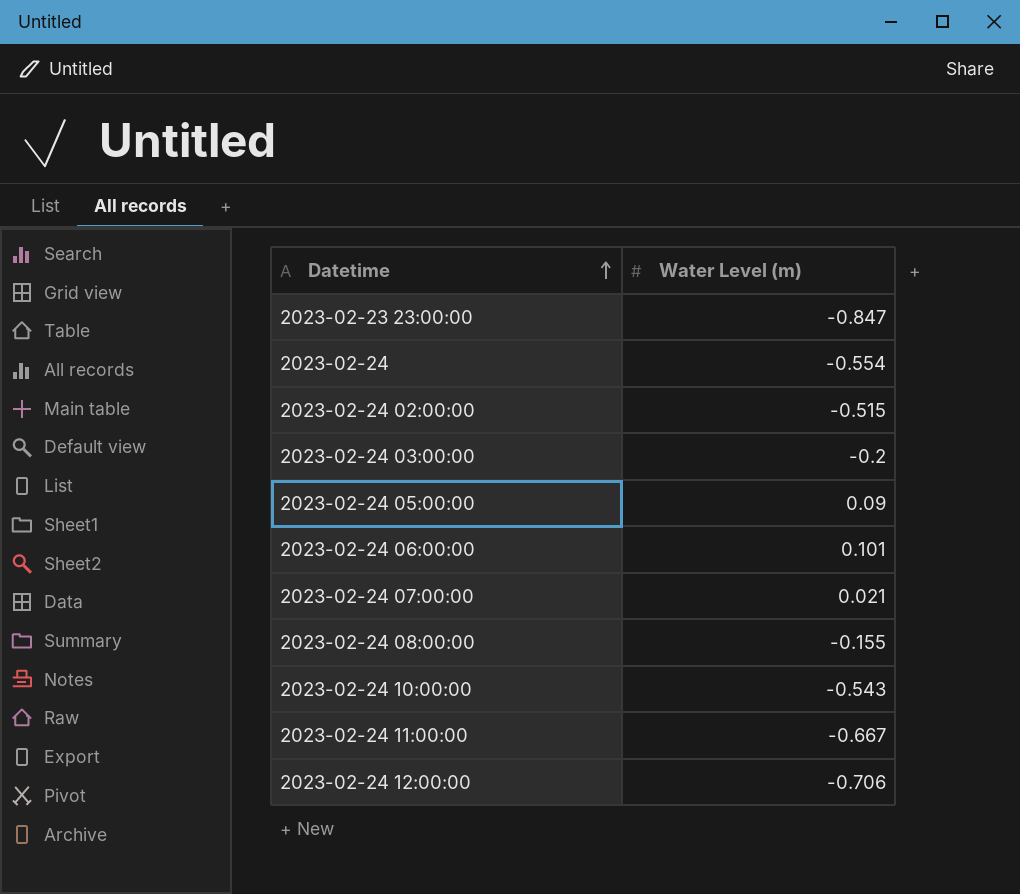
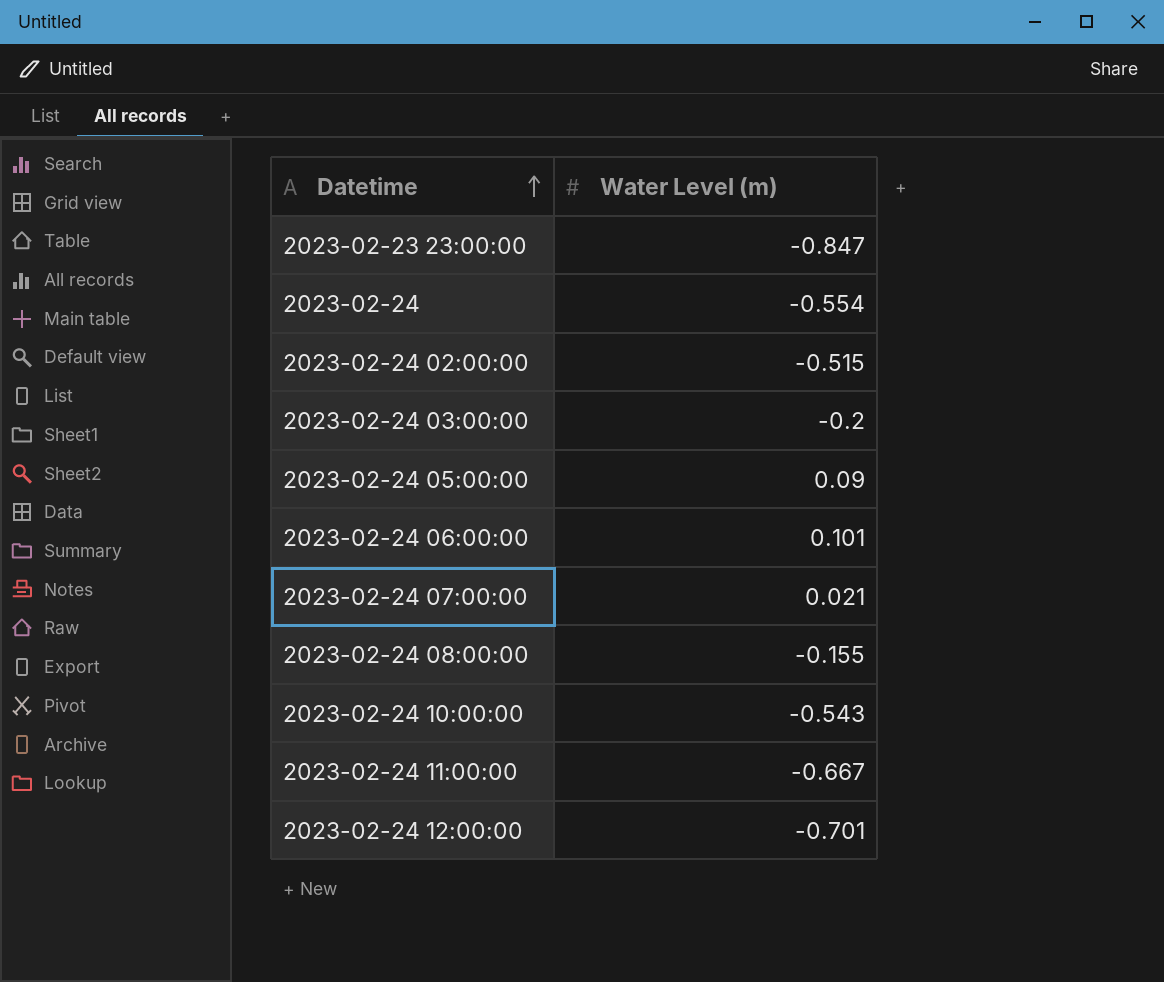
2023-02-24 12:00:00 | Water Level (m): -0.706 -> -0.701

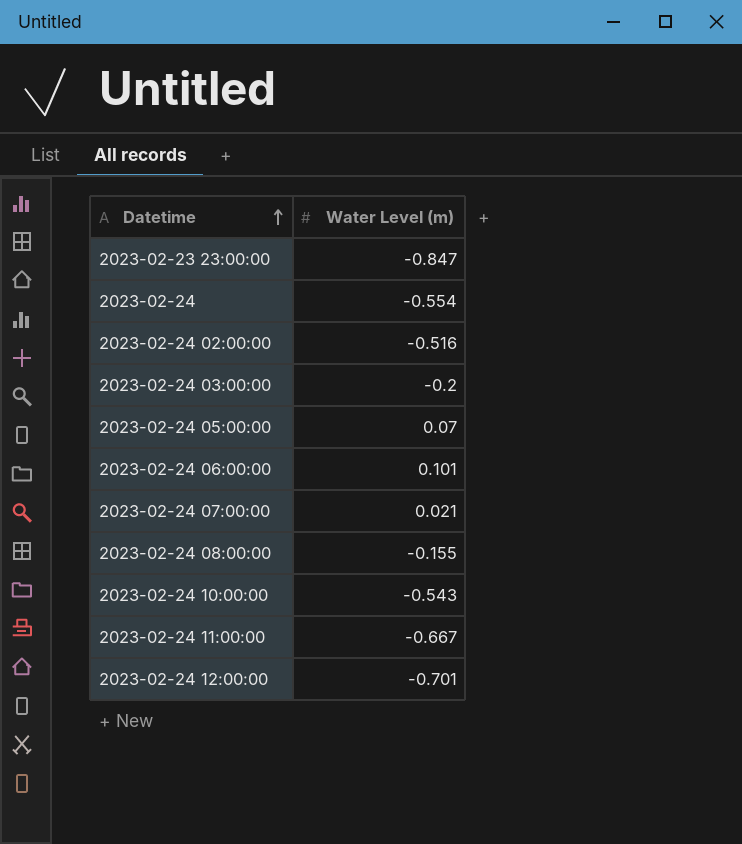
2023-02-24 02:00:00 | Water Level (m): -0.515 -> -0.516
2023-02-24 05:00:00 | Water Level (m): 0.09 -> 0.07

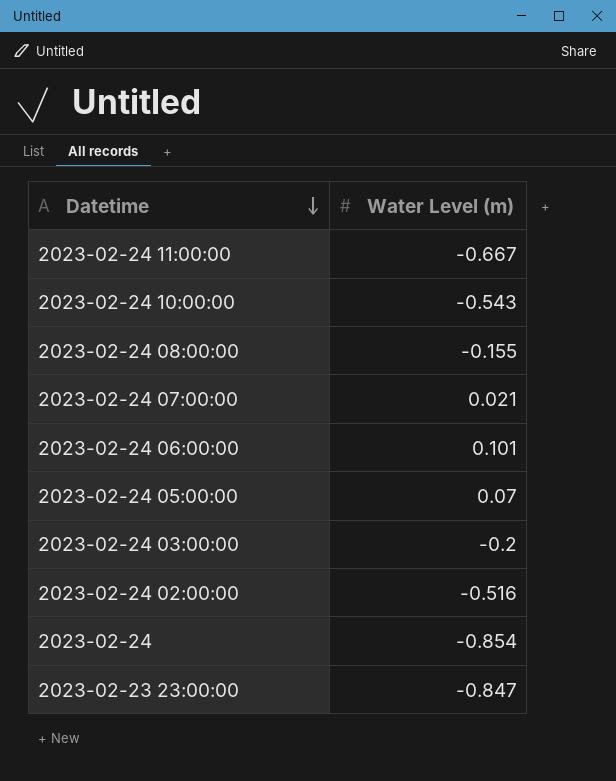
row order: Datetime ascending -> Datetime descending
row 2023-02-24 12:00:00: -0.701 -> none
2023-02-24 | Water Level (m): -0.554 -> -0.854

